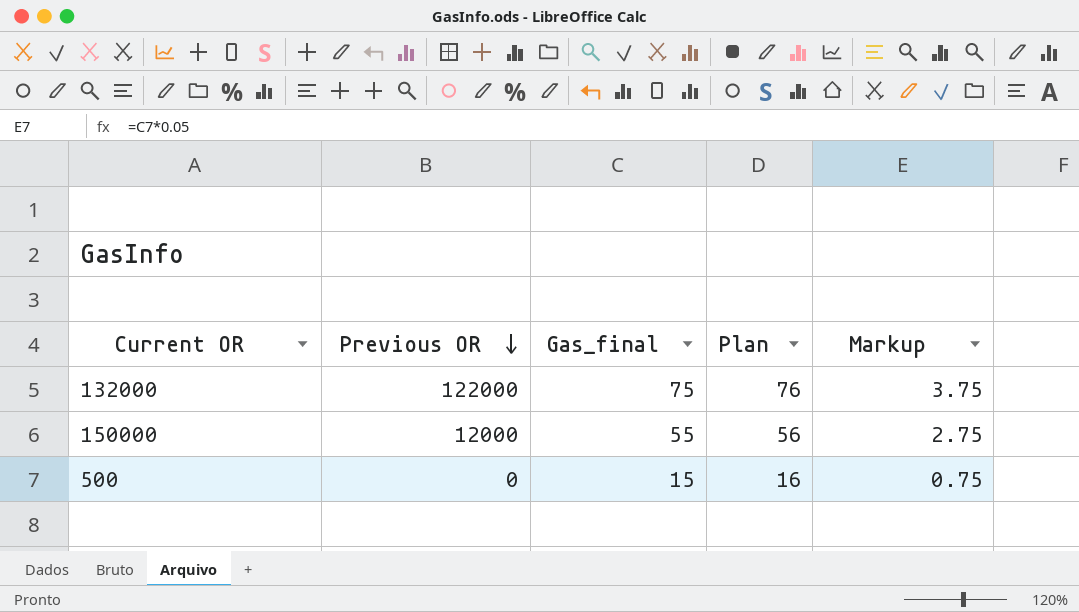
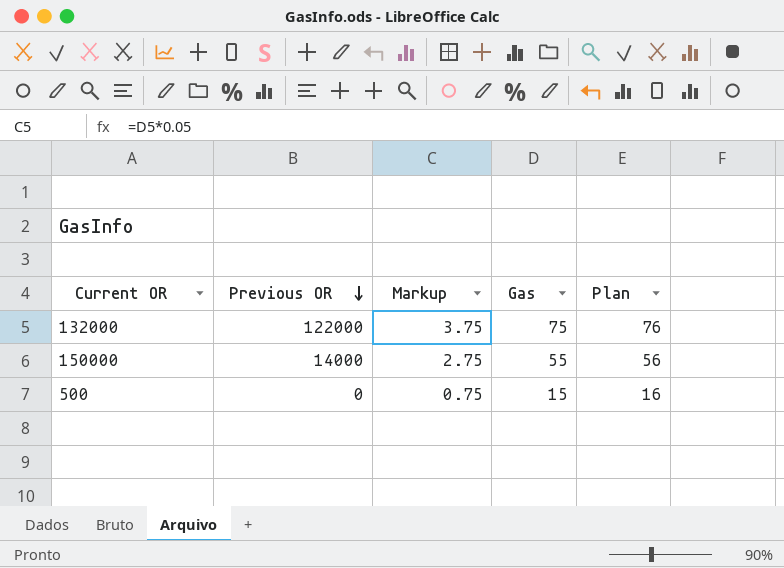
column Markup | position: 5 -> 3
column name: Gas_final -> Gas
150000 | Previous OR: 12000 -> 14000

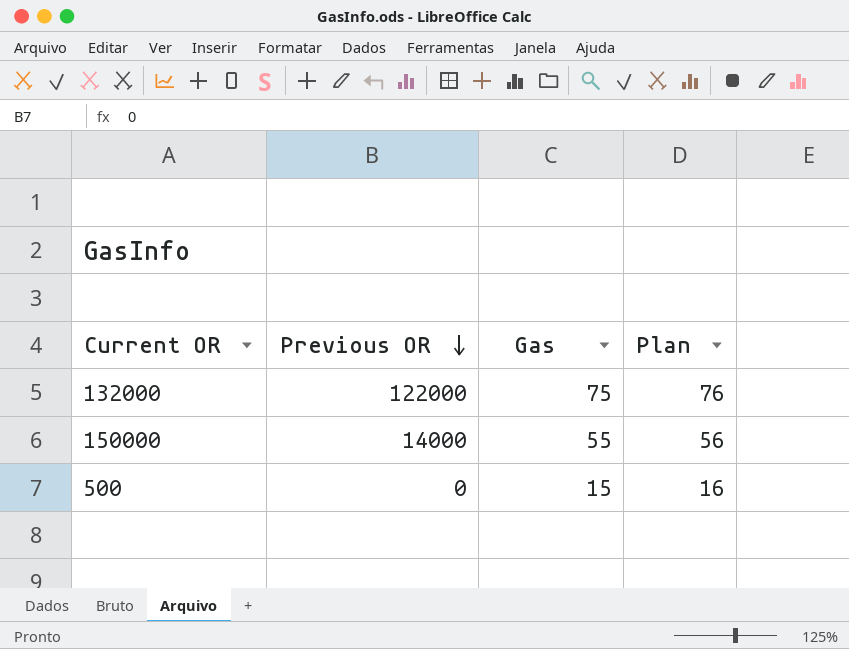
column Markup | formula: [Gas] * 0.05 -> none

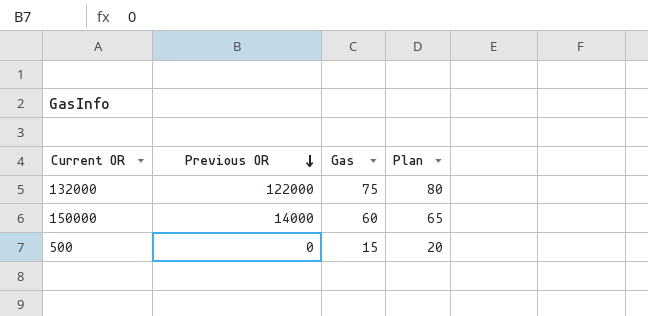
column Plan | formula: [Gas] + 1 -> [Gas] + 5
150000 | Gas: 55 -> 60

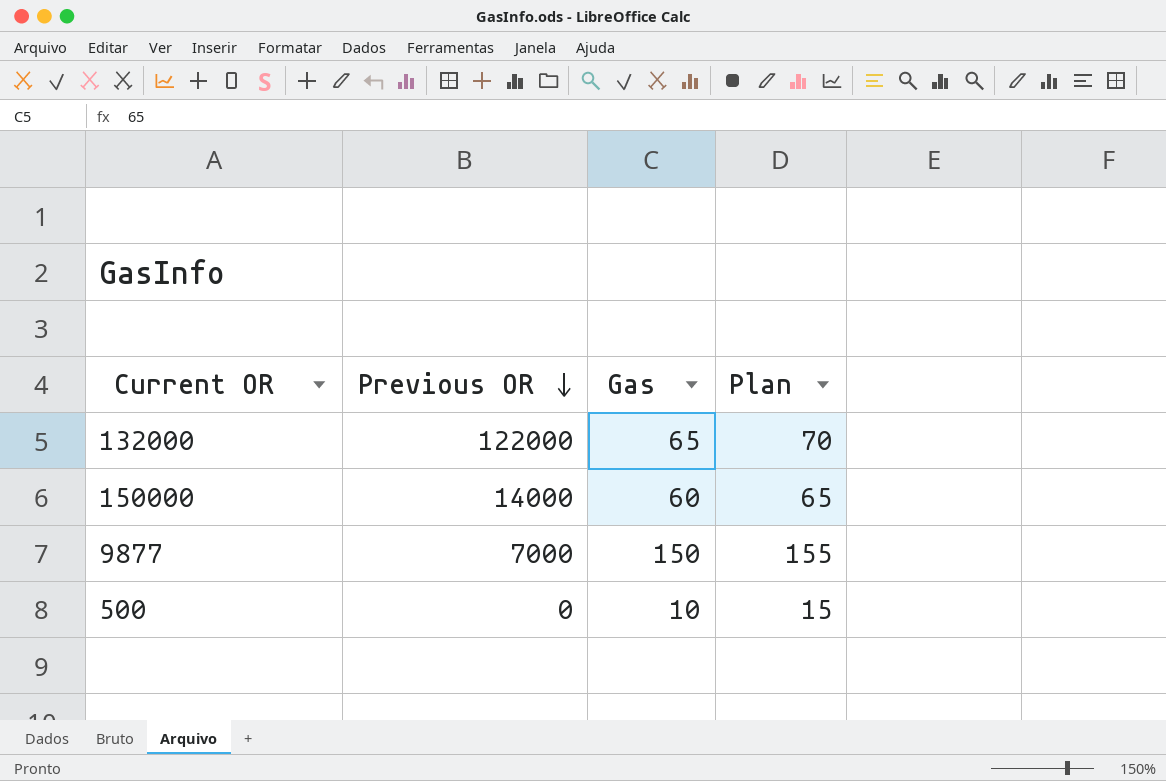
132000 | Gas: 75 -> 65
132000 | Plan: 80 -> 70
row 9877: none -> 7000 | 150 | 155
500 | Gas: 15 -> 10
500 | Plan: 20 -> 15

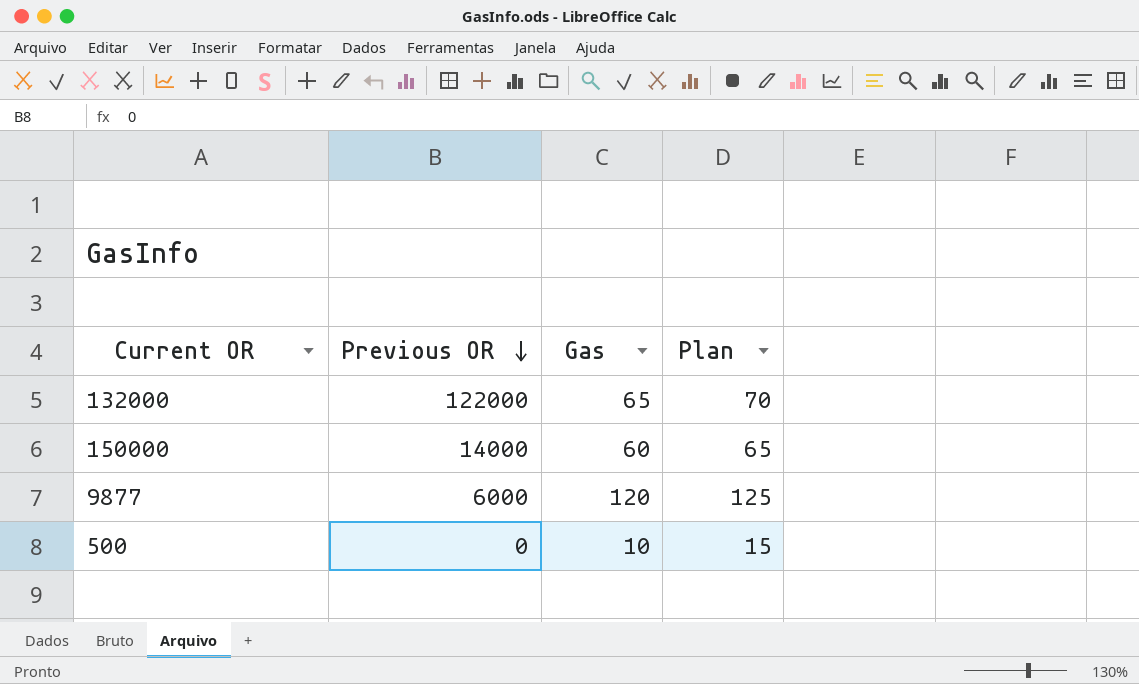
9877 | Previous OR: 7000 -> 6000
9877 | Gas: 150 -> 120
9877 | Plan: 155 -> 125

